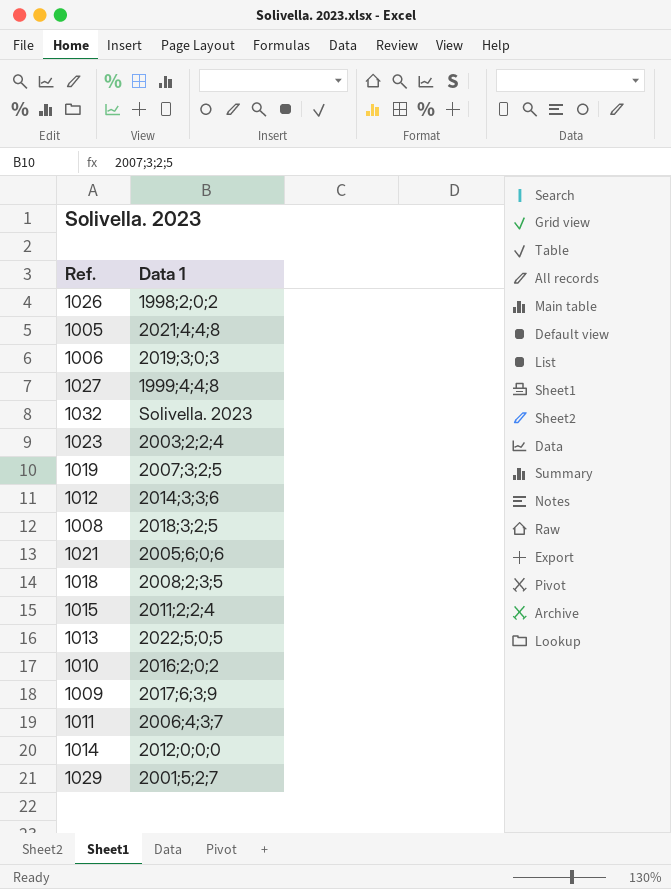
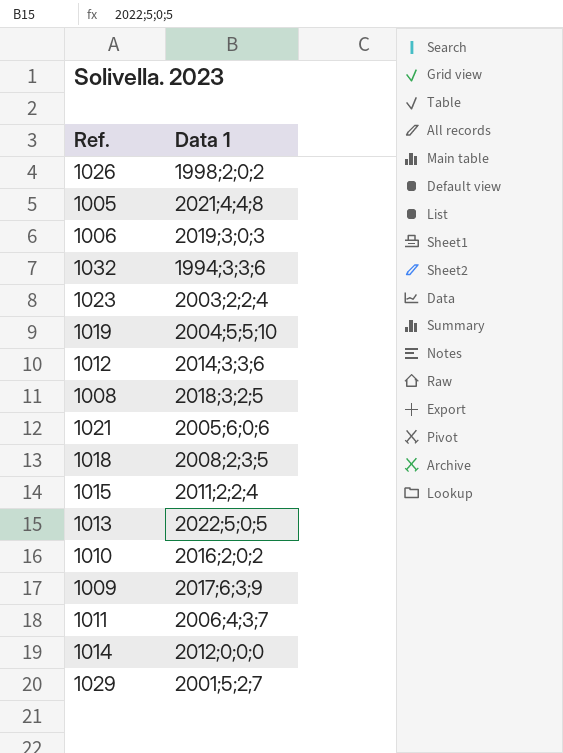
row 1027: 1999;4;4;8 -> none
1032 | Data 1: Solivella. 2023 -> 1994;3;3;6
1019 | Data 1: 2007;3;2;5 -> 2004;5;5;10

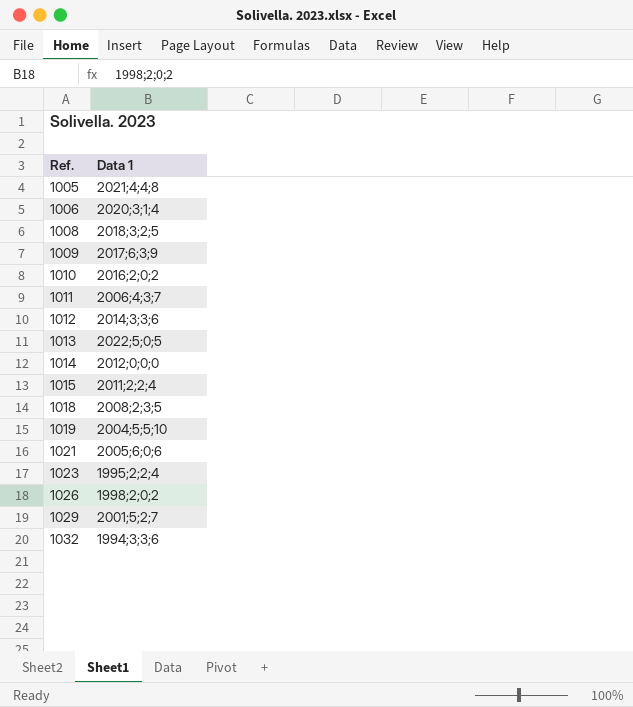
row order: none -> Ref. ascending
1006 | Data 1: 2019;3;0;3 -> 2020;3;1;4
1023 | Data 1: 2003;2;2;4 -> 1995;2;2;4

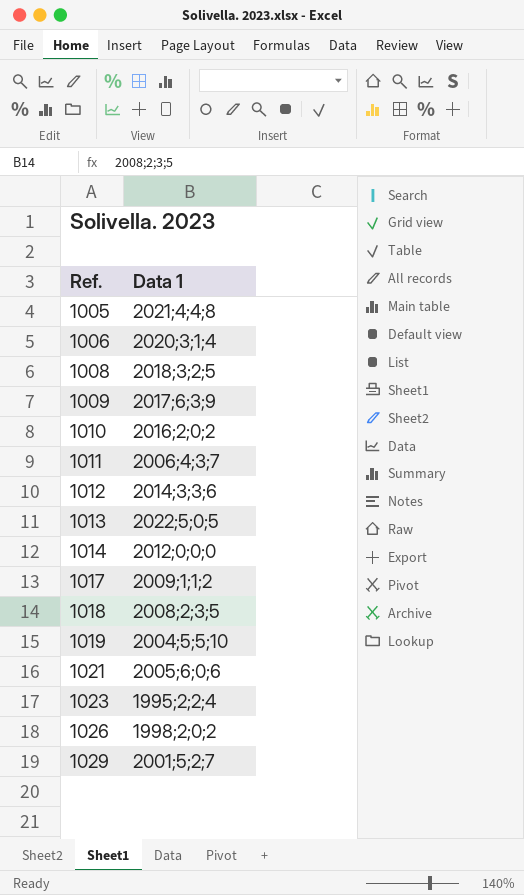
row 1015: 2011;2;2;4 -> none
row 1032: 1994;3;3;6 -> none
row 1017: none -> 2009;1;1;2

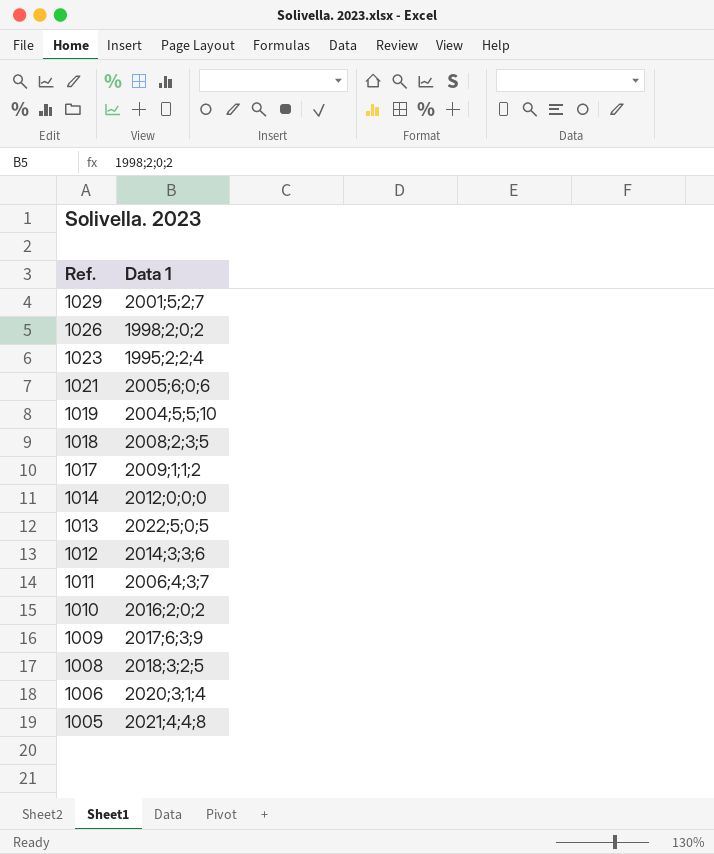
row order: Ref. ascending -> Ref. descending

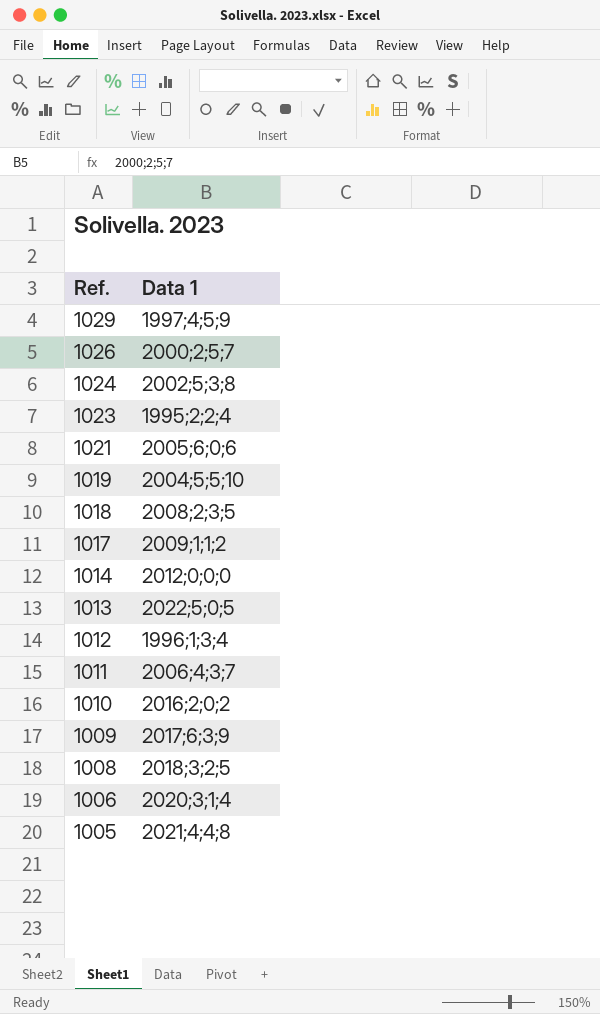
1029 | Data 1: 2001;5;2;7 -> 1997;4;5;9
1026 | Data 1: 1998;2;0;2 -> 2000;2;5;7
row 1024: none -> 2002;5;3;8
1012 | Data 1: 2014;3;3;6 -> 1996;1;3;4

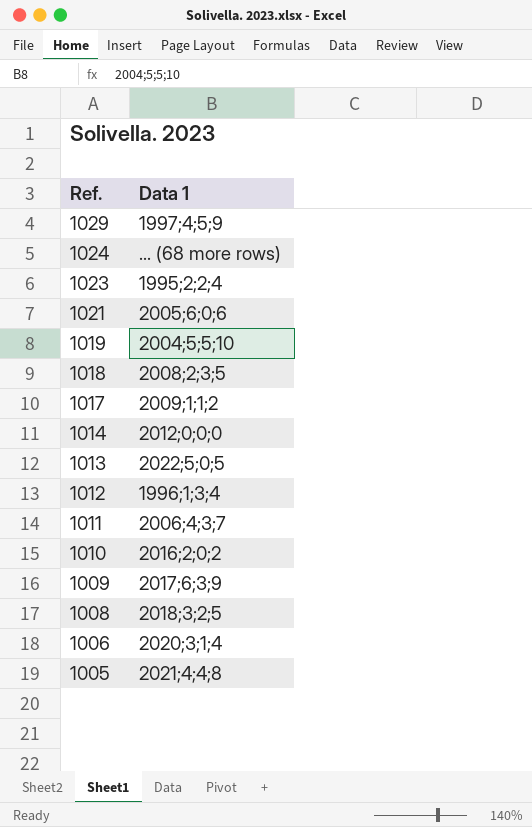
row 1026: 2000;2;5;7 -> none
1024 | Data 1: 2002;5;3;8 -> ... (68 more rows)

